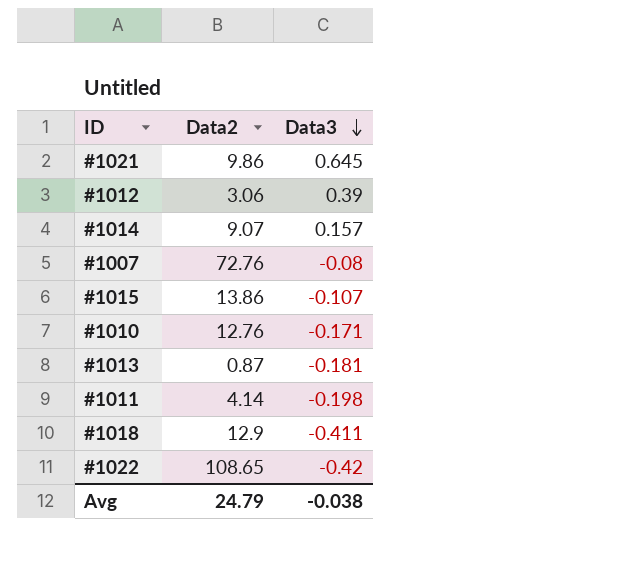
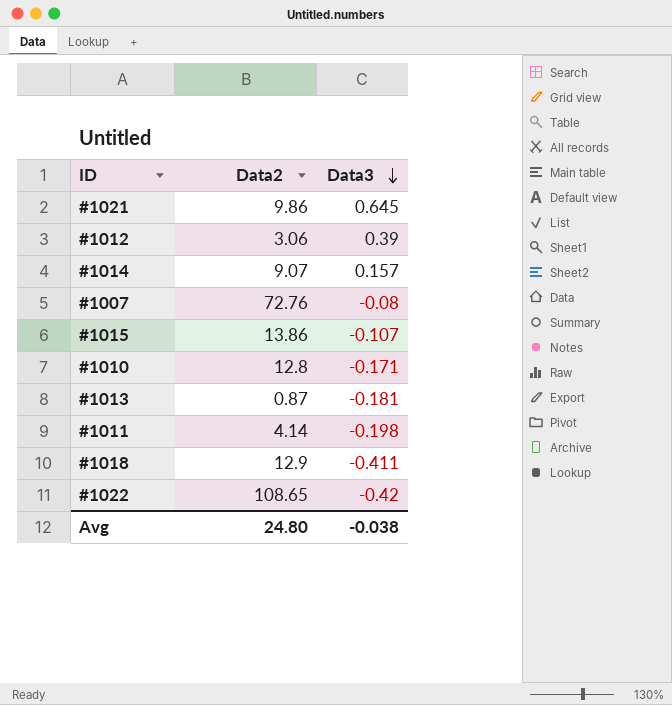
#1010 | Data2: 12.76 -> 12.8
Avg | Data2: 24.79 -> 24.80

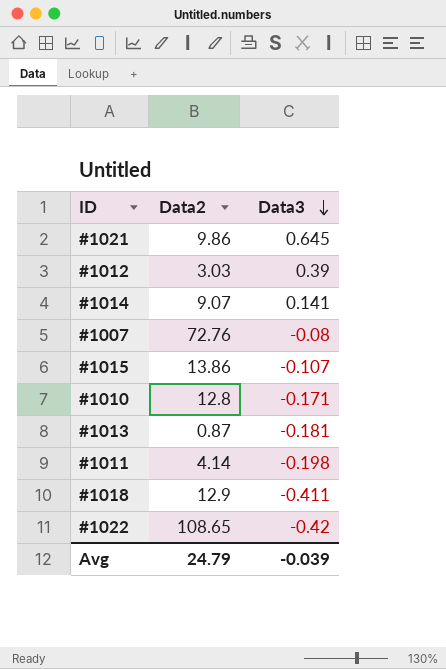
#1012 | Data2: 3.06 -> 3.03
#1014 | Data3: 0.157 -> 0.141
Avg | Data2: 24.80 -> 24.79
Avg | Data3: -0.038 -> -0.039

